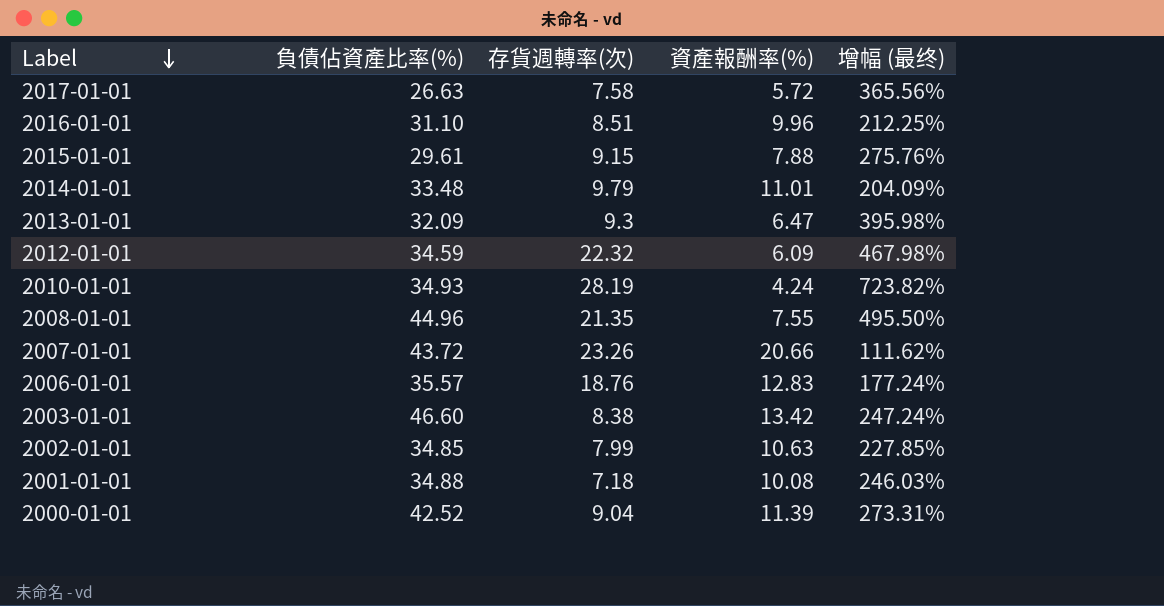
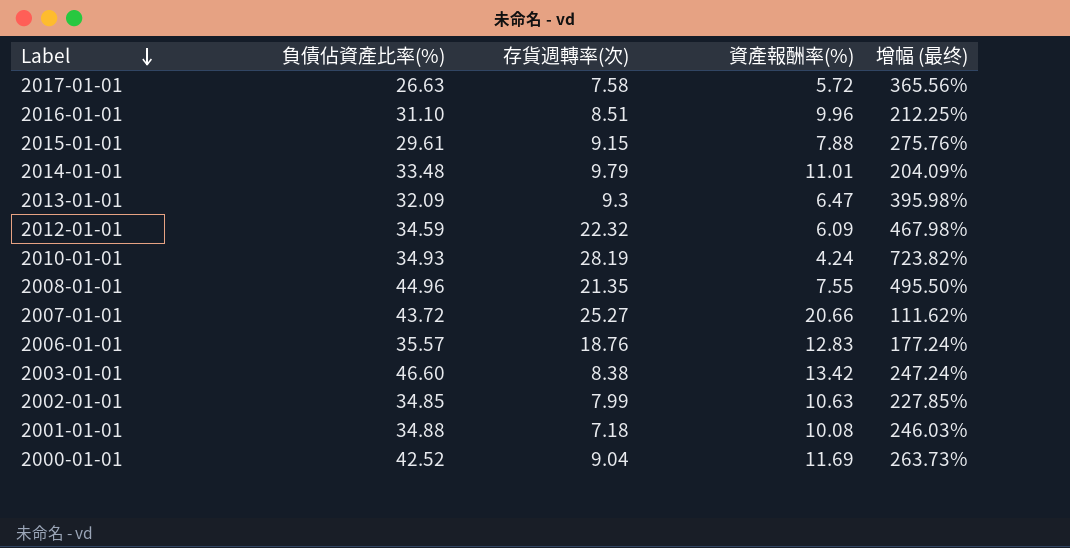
2007-01-01 | 存貨週轉率(次): 23.26 -> 25.27
2000-01-01 | 資產報酬率(%): 11.39 -> 11.69
2000-01-01 | 增幅 (最终): 273.31% -> 263.73%

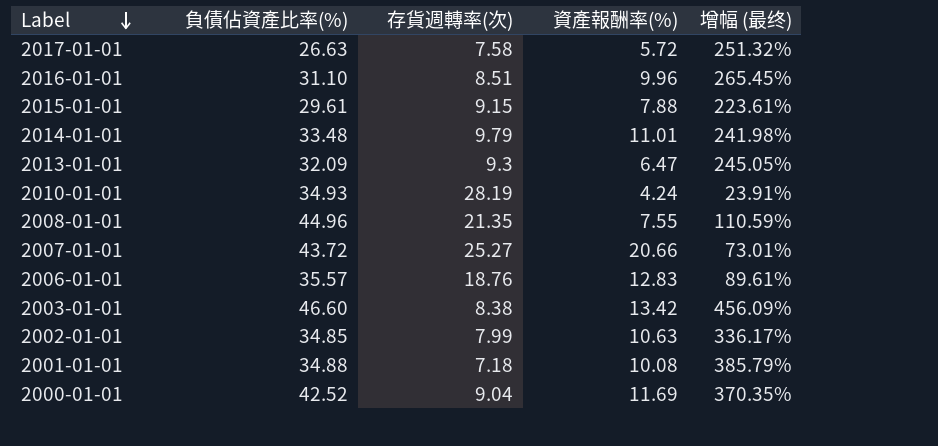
column 增幅 (最终) | formula: ([負債佔資產比率(%)] - [資產報酬率(%)]) / [資產報酬率(%)] -> ([負債佔資產比率(%)] - [存貨週轉率(次)]) / [存貨週轉率(次)]
row 2012-01-01: 34.59 | 22.32 | 6.09 | 467.98% -> none

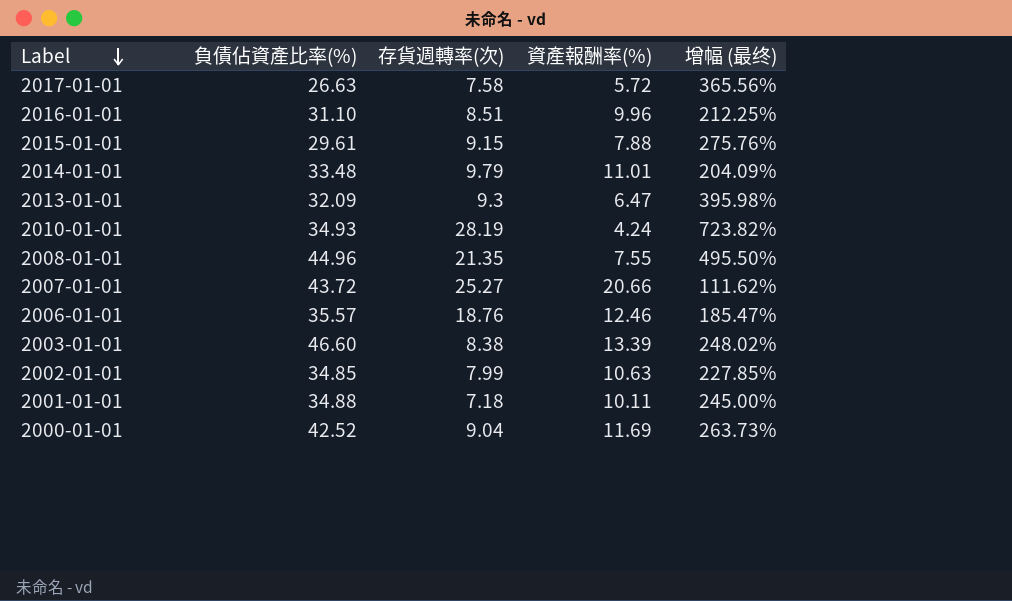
column 增幅 (最终) | formula: ([負債佔資產比率(%)] - [存貨週轉率(次)]) / [存貨週轉率(次)] -> ([負債佔資產比率(%)] - [資產報酬率(%)]) / [資產報酬率(%)]
2006-01-01 | 資產報酬率(%): 12.83 -> 12.46
2003-01-01 | 資產報酬率(%): 13.42 -> 13.39
2001-01-01 | 資產報酬率(%): 10.08 -> 10.11

